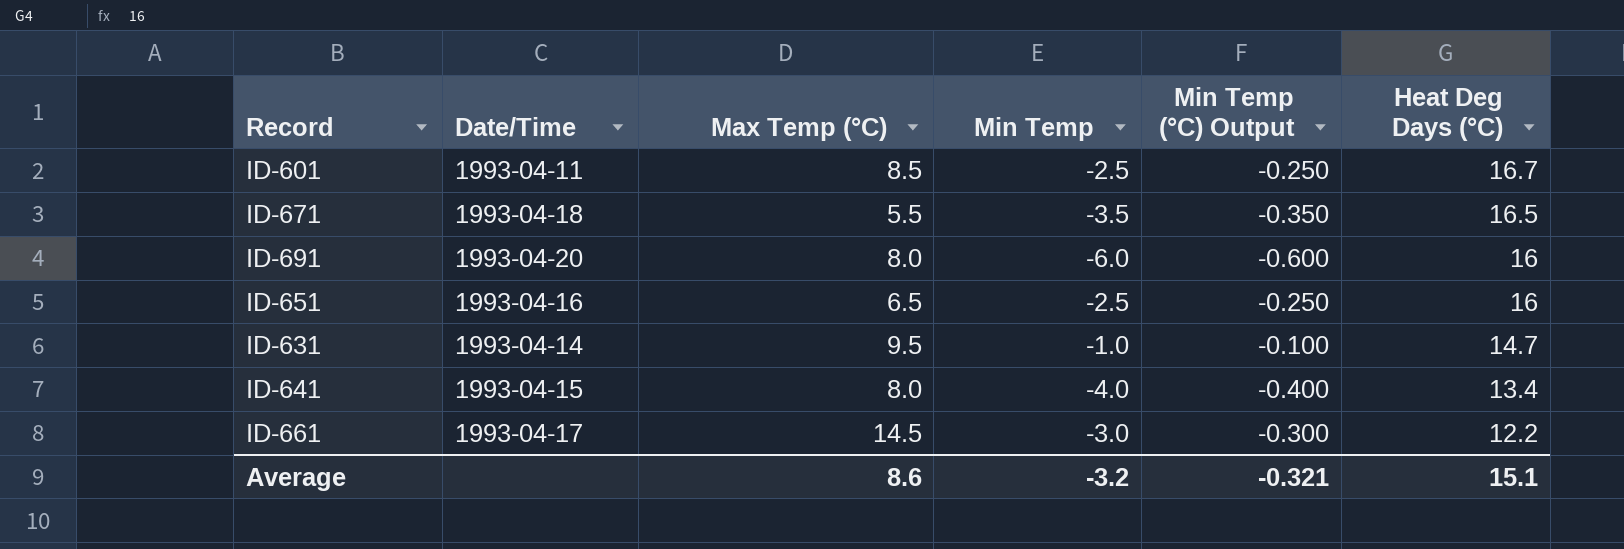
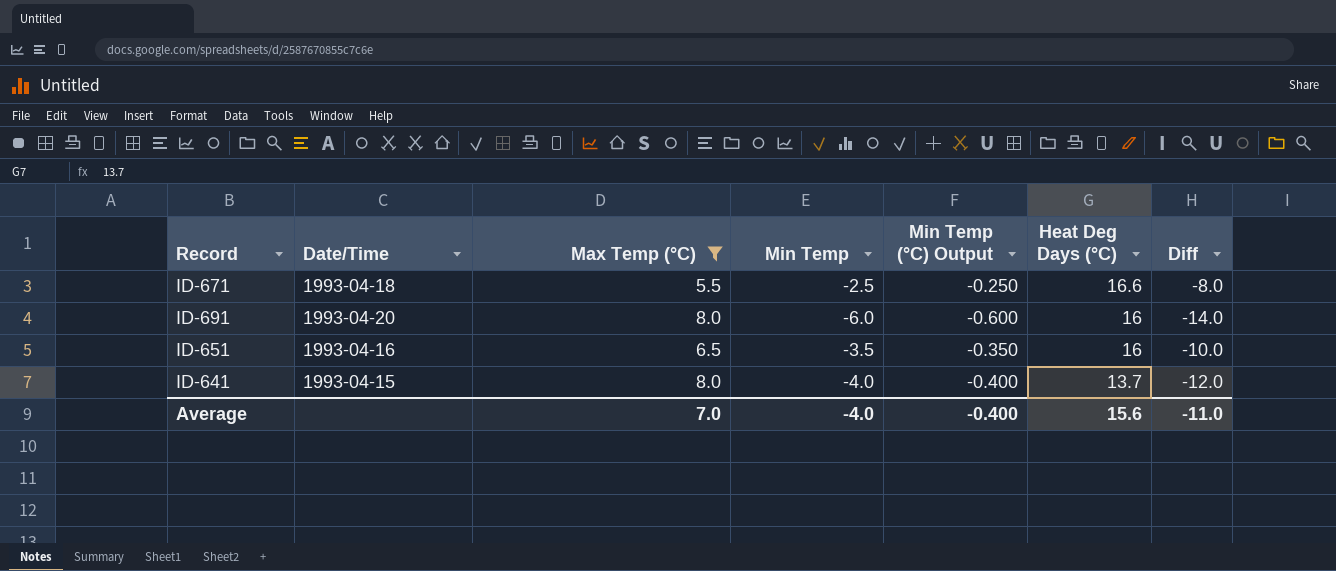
filter: none -> Max Temp (°C) <= 8.0
column Diff | formula: none -> [Min Temp] - [Max Temp (°C)]
ID-671 | Min Temp: -3.5 -> -2.5
ID-671 | Min Temp (°C) Output: -0.350 -> -0.250
ID-671 | Heat Deg Days (°C): 16.5 -> 16.6
ID-651 | Min Temp: -2.5 -> -3.5
ID-651 | Min Temp (°C) Output: -0.250 -> -0.350
ID-641 | Heat Deg Days (°C): 13.4 -> 13.7
Average | Max Temp (°C): 8.6 -> 7.0
Average | Min Temp: -3.2 -> -4.0
Average | Min Temp (°C) Output: -0.321 -> -0.400
Average | Heat Deg Days (°C): 15.1 -> 15.6

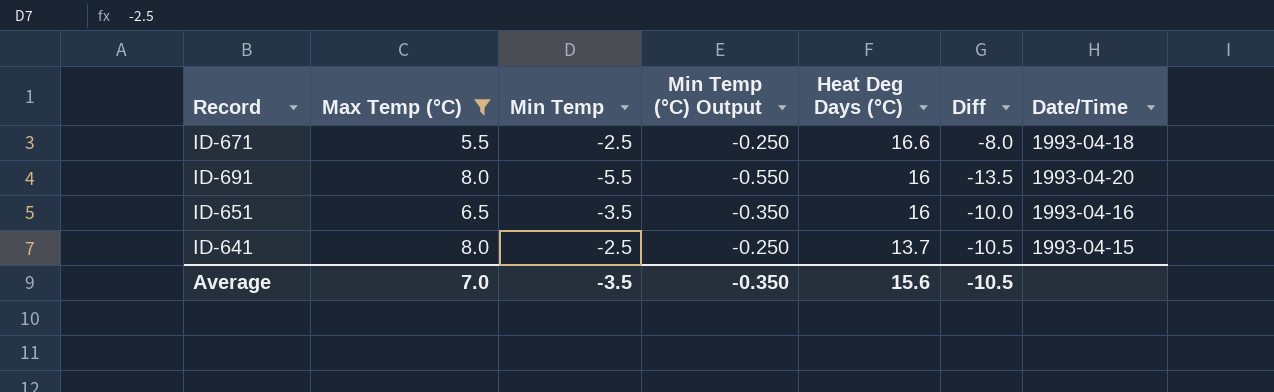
column Date/Time | position: 2 -> 7
ID-691 | Min Temp: -6.0 -> -5.5
ID-691 | Min Temp (°C) Output: -0.600 -> -0.550
ID-691 | Diff: -14.0 -> -13.5
ID-641 | Min Temp: -4.0 -> -2.5
ID-641 | Min Temp (°C) Output: -0.400 -> -0.250
ID-641 | Diff: -12.0 -> -10.5
Average | Min Temp: -4.0 -> -3.5
Average | Min Temp (°C) Output: -0.400 -> -0.350
Average | Diff: -11.0 -> -10.5

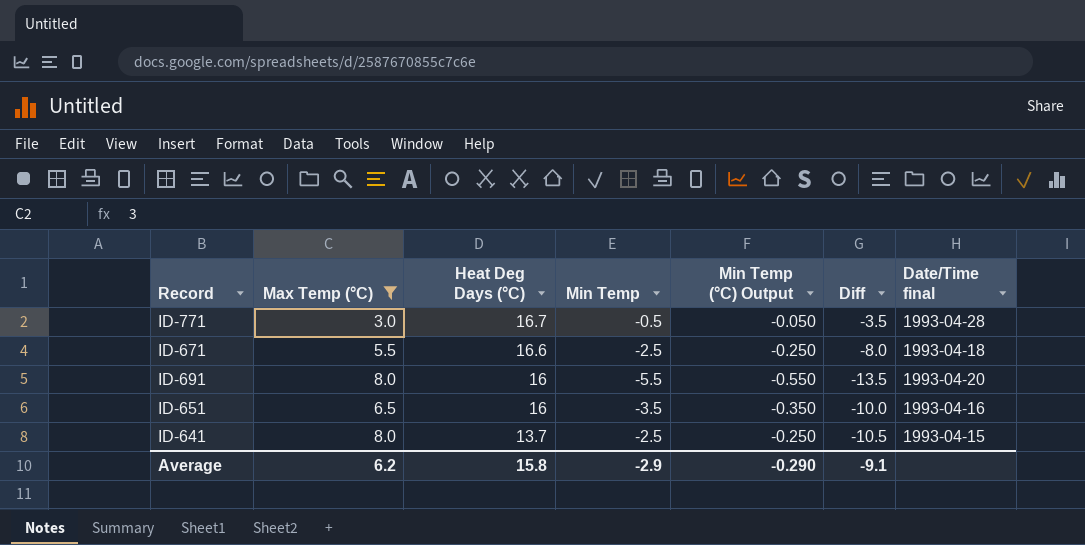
column Heat Deg Days (°C) | position: 5 -> 3
column name: Date/Time -> Date/Time final
row ID-771: none -> 3.0 | 16.7 | -0.5 | -0.050 | -3.5 | 1993-04-28
Average | Max Temp (°C): 7.0 -> 6.2
Average | Heat Deg Days (°C): 15.6 -> 15.8
Average | Min Temp: -3.5 -> -2.9
Average | Min Temp (°C) Output: -0.350 -> -0.290
Average | Diff: -10.5 -> -9.1

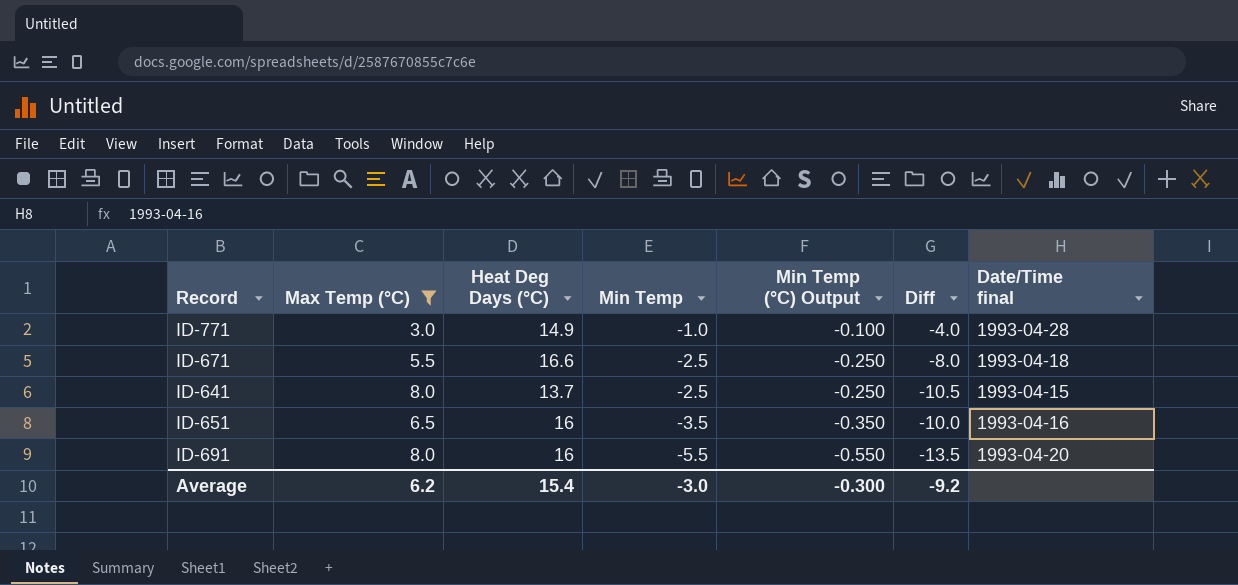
row order: Heat Deg Days (°C) descending -> Min Temp descending
ID-771 | Heat Deg Days (°C): 16.7 -> 14.9
ID-771 | Min Temp: -0.5 -> -1.0
ID-771 | Min Temp (°C) Output: -0.050 -> -0.100
ID-771 | Diff: -3.5 -> -4.0
Average | Heat Deg Days (°C): 15.8 -> 15.4
Average | Min Temp: -2.9 -> -3.0
Average | Min Temp (°C) Output: -0.290 -> -0.300
Average | Diff: -9.1 -> -9.2

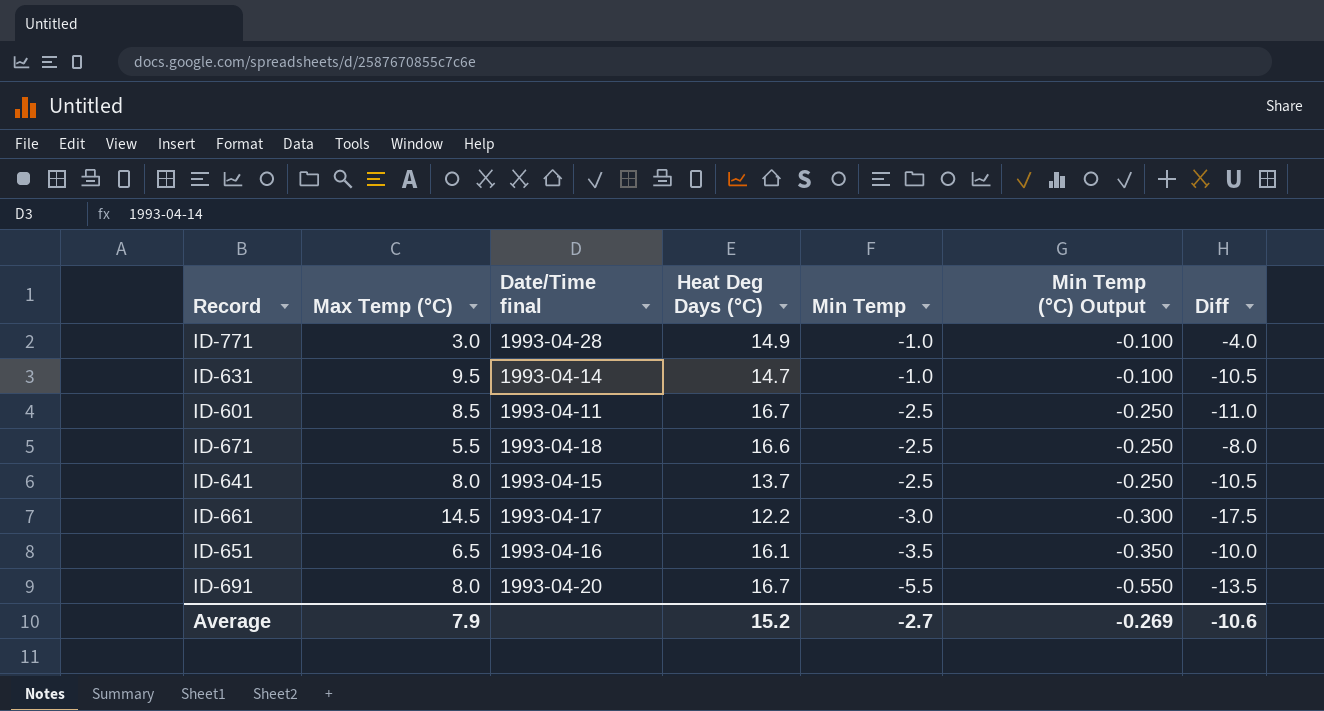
filter: Max Temp (°C) <= 8.0 -> none
column Date/Time final | position: 7 -> 3
ID-651 | Heat Deg Days (°C): 16 -> 16.1
ID-691 | Heat Deg Days (°C): 16 -> 16.7
Average | Max Temp (°C): 6.2 -> 7.9
Average | Heat Deg Days (°C): 15.4 -> 15.2
Average | Min Temp: -3.0 -> -2.7
Average | Min Temp (°C) Output: -0.300 -> -0.269
Average | Diff: -9.2 -> -10.6

